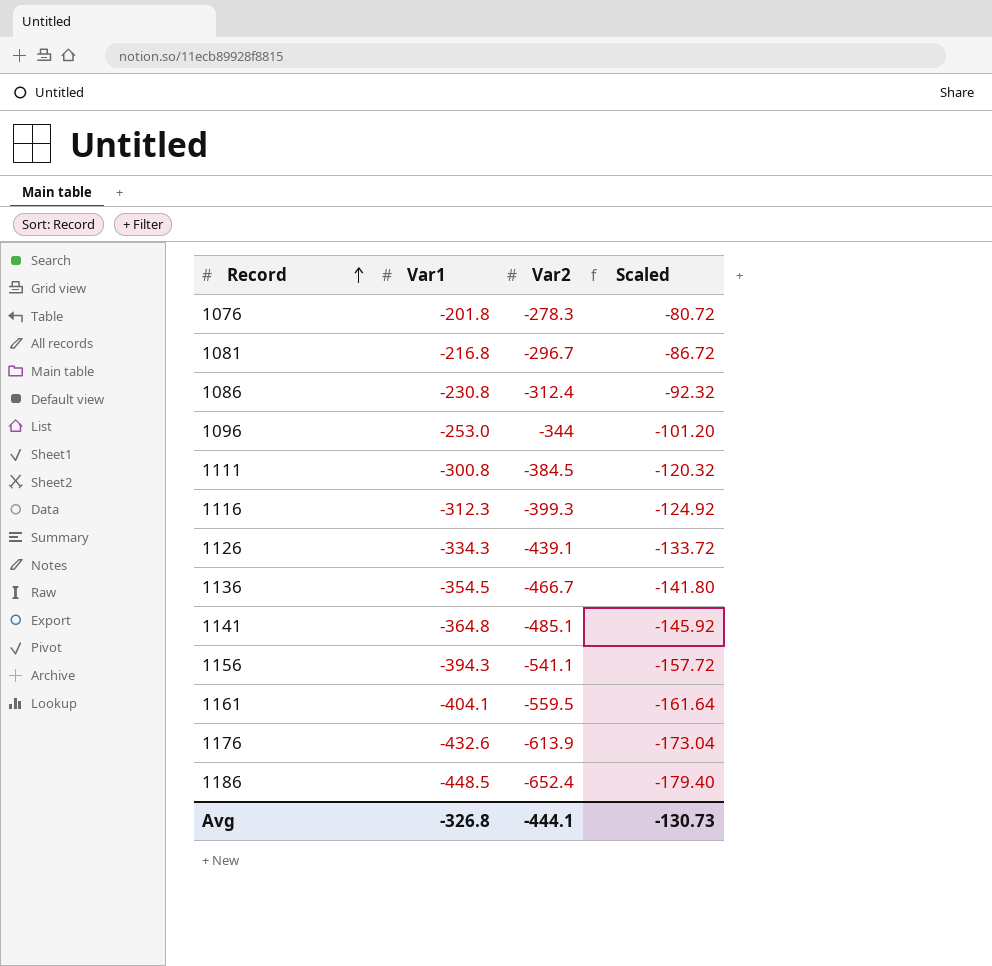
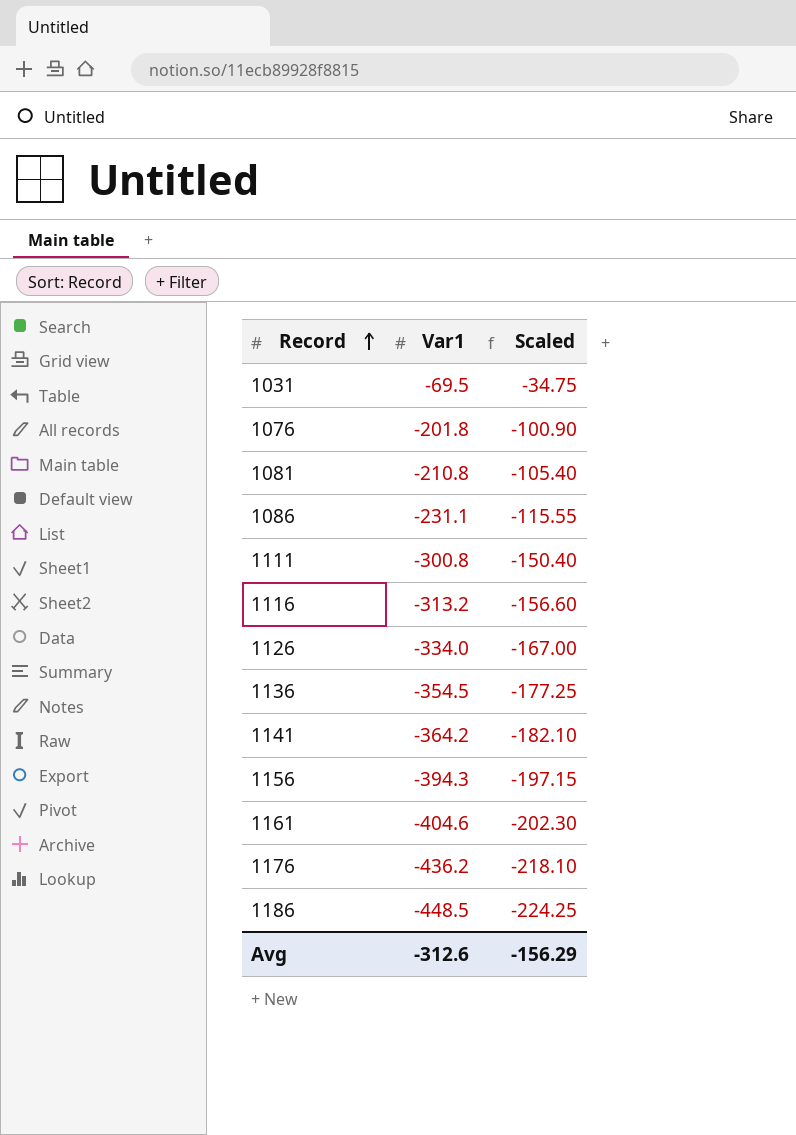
column Var2 | position: 3 -> none
column Scaled | formula: [Var1] * 0.4 -> [Var1] * 0.5
row 1096: -253.0 | -344 | -101.20 -> none
row 1031: none -> -69.5 | -34.75
1081 | Var1: -216.8 -> -210.8
1086 | Var1: -230.8 -> -231.1
1116 | Var1: -312.3 -> -313.2
1126 | Var1: -334.3 -> -334.0
1141 | Var1: -364.8 -> -364.2
1161 | Var1: -404.1 -> -404.6
1176 | Var1: -432.6 -> -436.2
Avg | Var1: -326.8 -> -312.6
Avg | Scaled: -130.73 -> -156.29

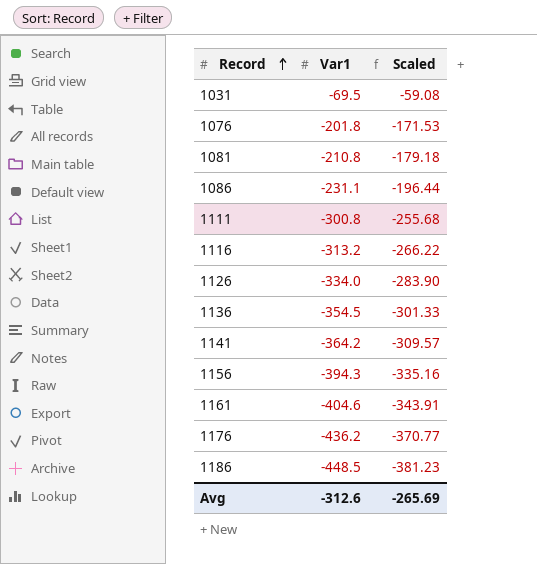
column Scaled | formula: [Var1] * 0.5 -> [Var1] * 0.85
Avg | Scaled: -156.29 -> -265.69

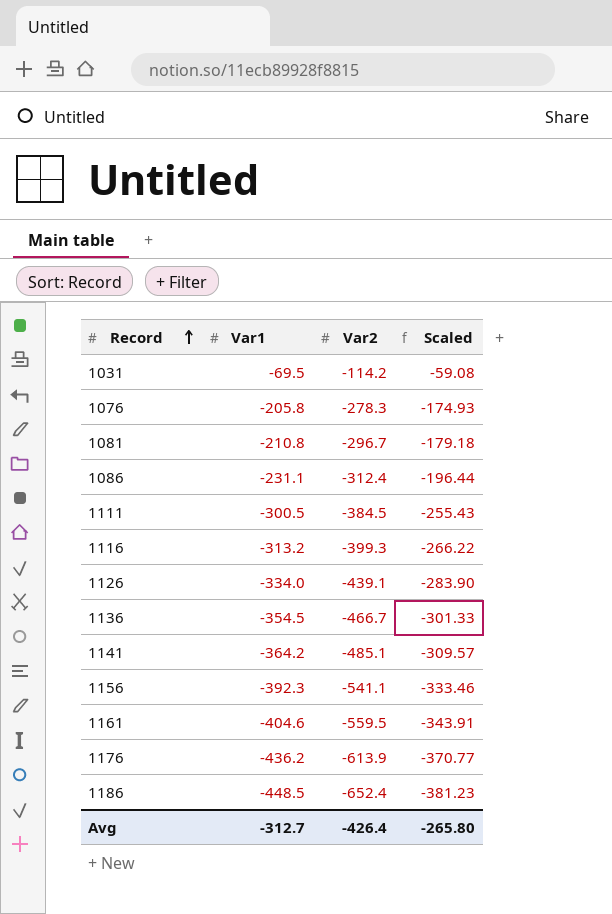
column Var2 | position: none -> 3
1076 | Var1: -201.8 -> -205.8
1076 | Scaled: -171.53 -> -174.93
1111 | Var1: -300.8 -> -300.5
1111 | Scaled: -255.68 -> -255.43
1156 | Var1: -394.3 -> -392.3
1156 | Scaled: -335.16 -> -333.46
Avg | Var1: -312.6 -> -312.7
Avg | Scaled: -265.69 -> -265.80

